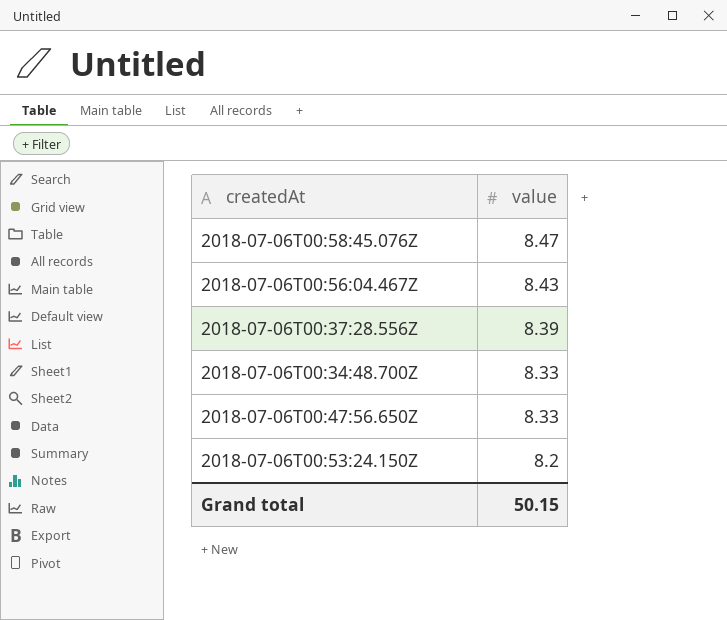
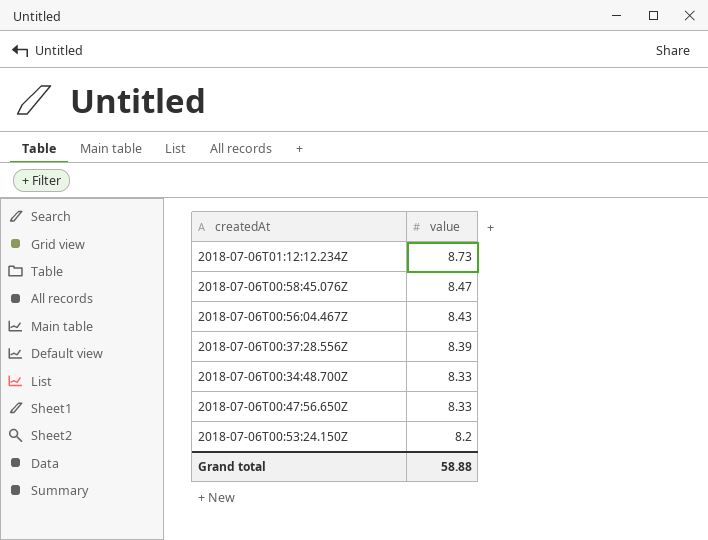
row 2018-07-06T01:12:12.234Z: none -> 8.73
Grand total | value: 50.15 -> 58.88

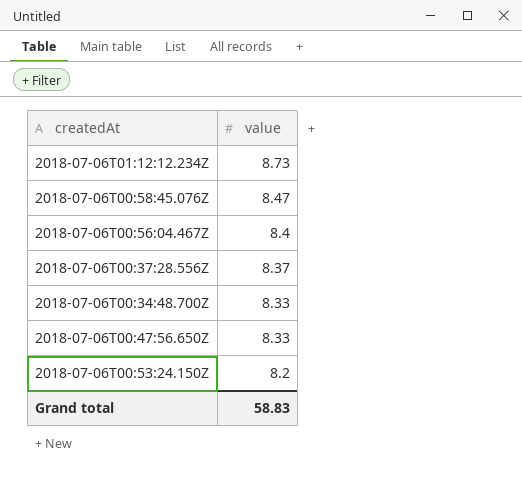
2018-07-06T00:56:04.467Z | value: 8.43 -> 8.4
2018-07-06T00:37:28.556Z | value: 8.39 -> 8.37
Grand total | value: 58.88 -> 58.83

